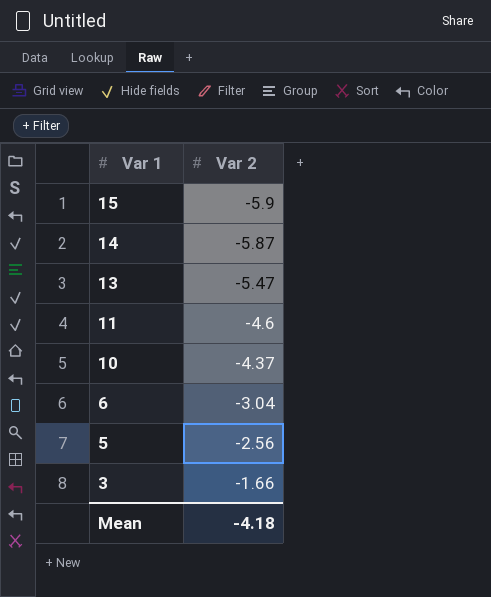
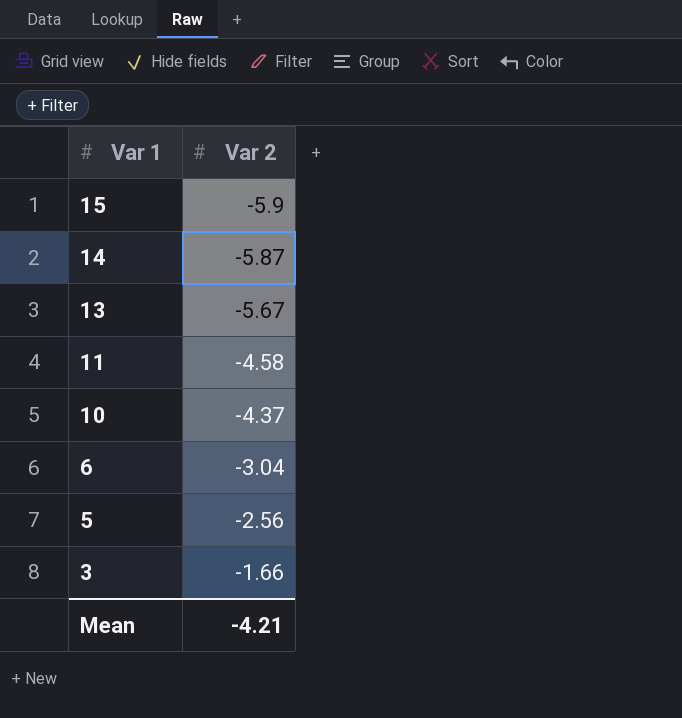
13 | Var 2: -5.47 -> -5.67
11 | Var 2: -4.6 -> -4.58
Mean | Var 2: -4.18 -> -4.21

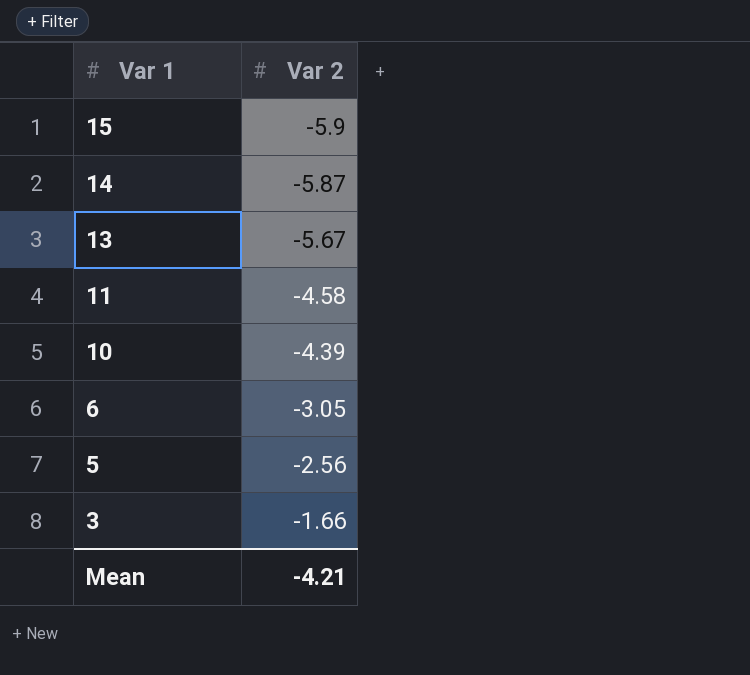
10 | Var 2: -4.37 -> -4.39
6 | Var 2: -3.04 -> -3.05

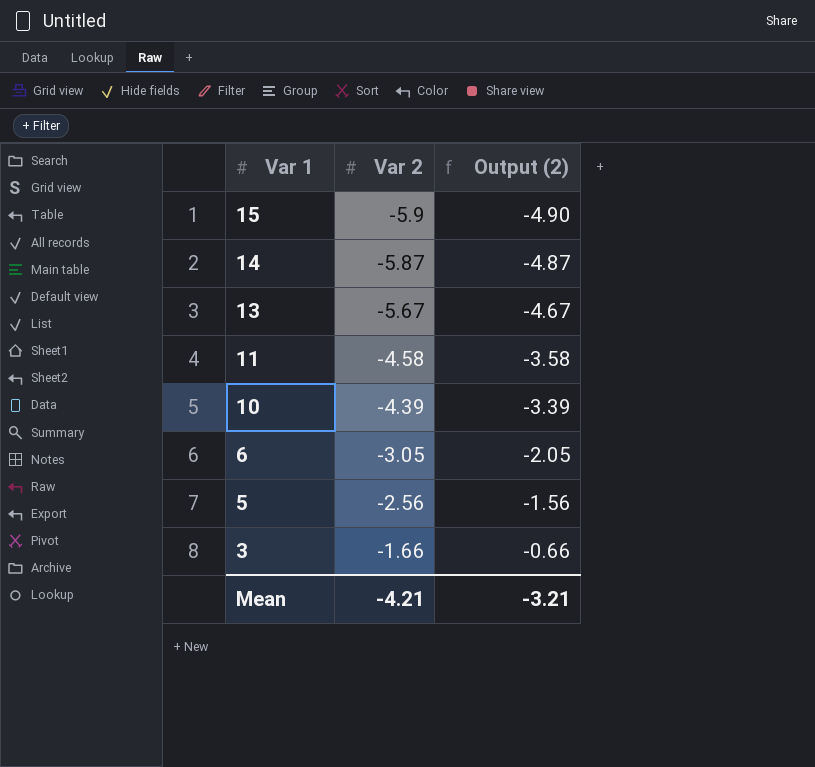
column Output (2) | formula: none -> [Var 2] + 1

